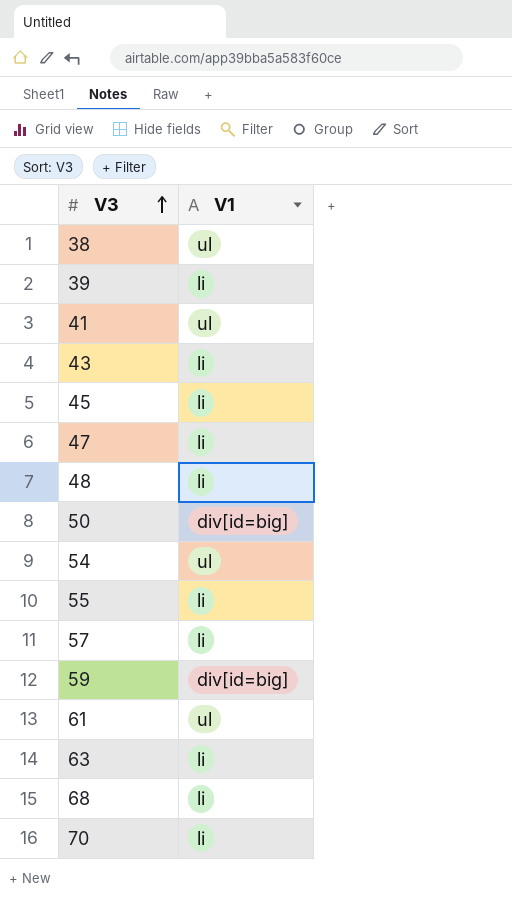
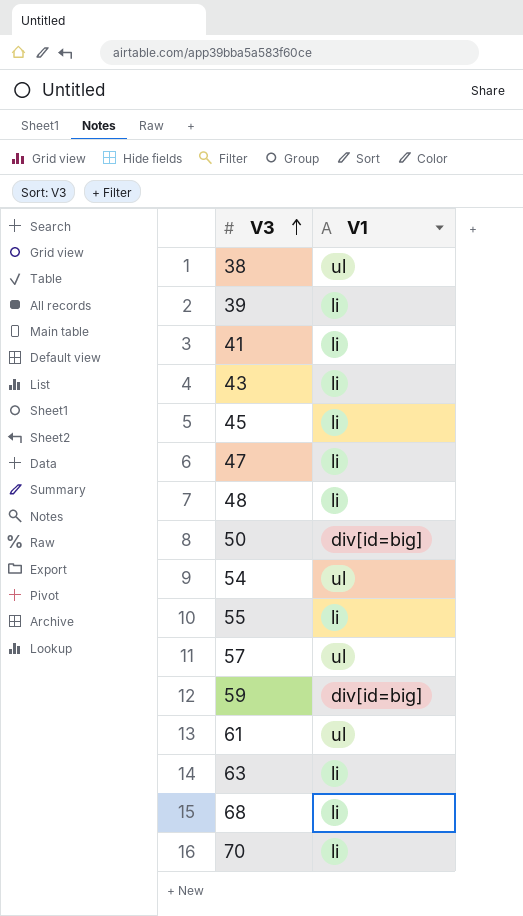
41 | V1: ul -> li
57 | V1: li -> ul

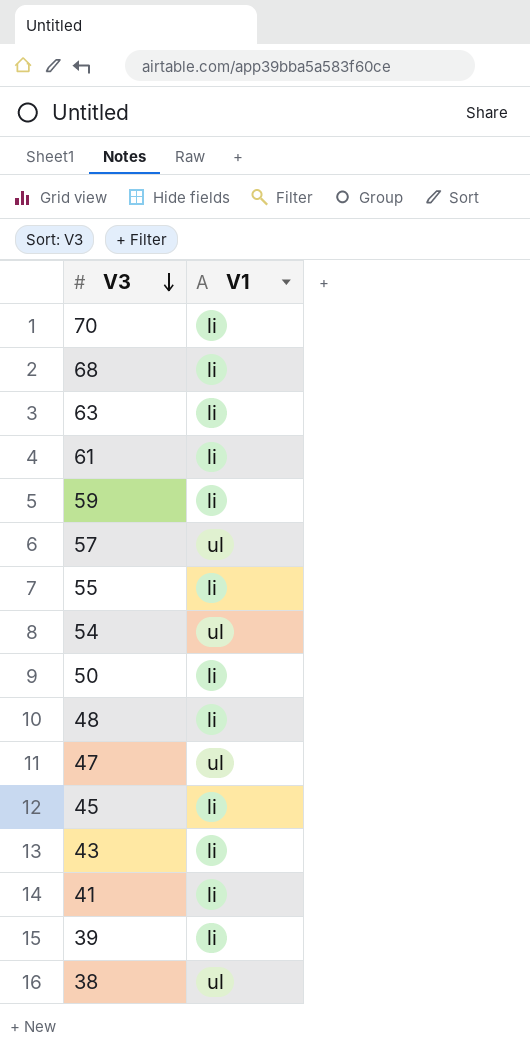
row order: V3 ascending -> V3 descending
61 | V1: ul -> li
59 | V1: div[id=big] -> li
50 | V1: div[id=big] -> li
47 | V1: li -> ul

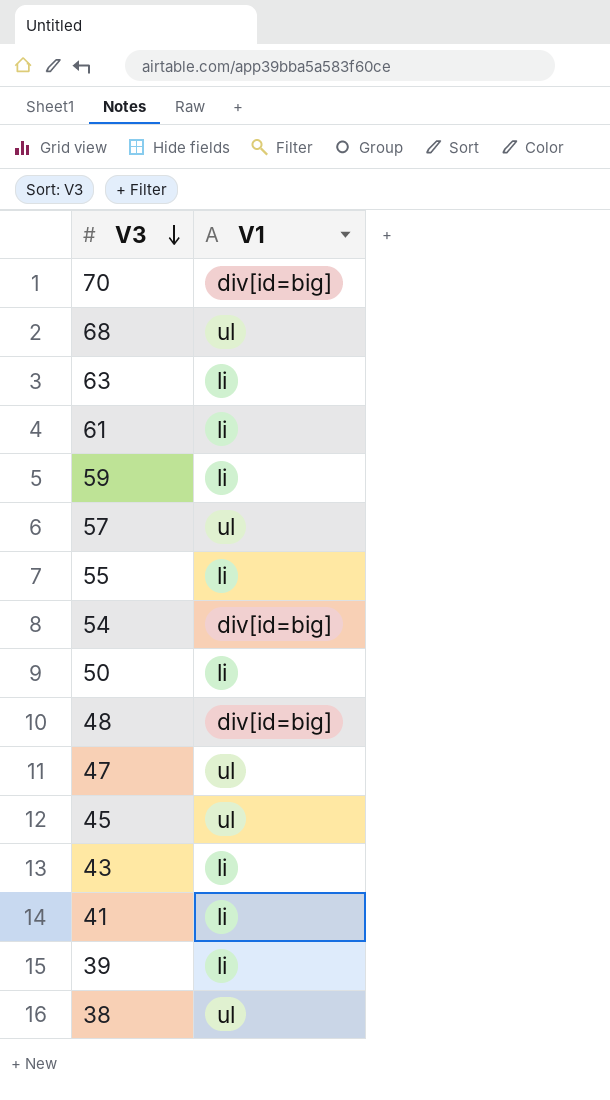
70 | V1: li -> div[id=big]
68 | V1: li -> ul
54 | V1: ul -> div[id=big]
48 | V1: li -> div[id=big]
45 | V1: li -> ul

